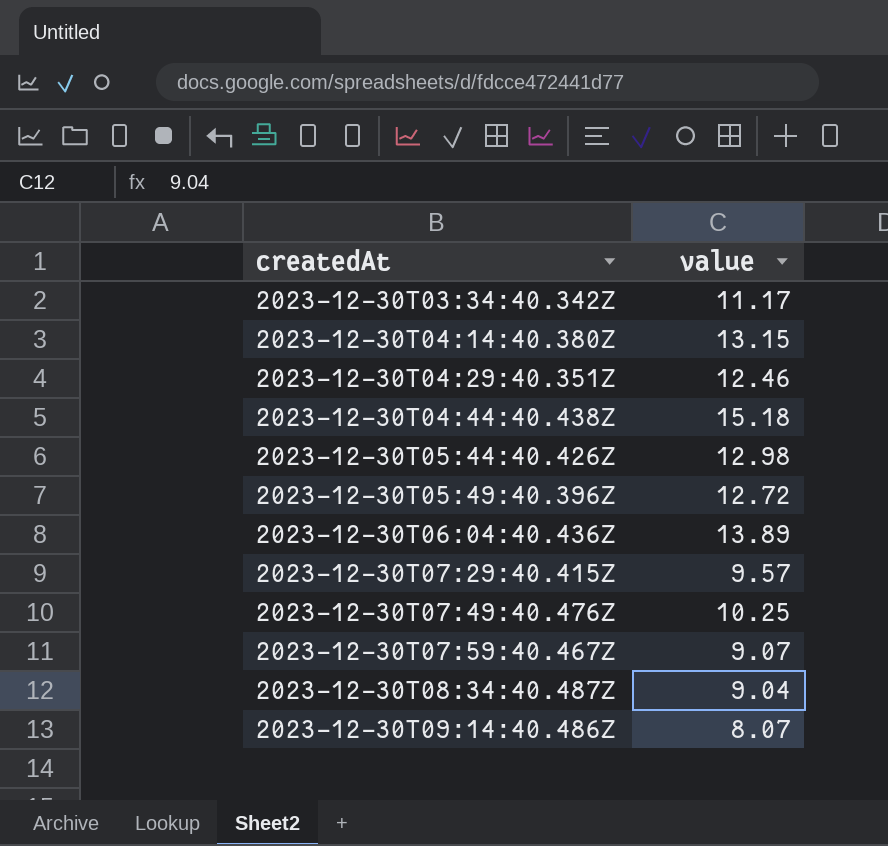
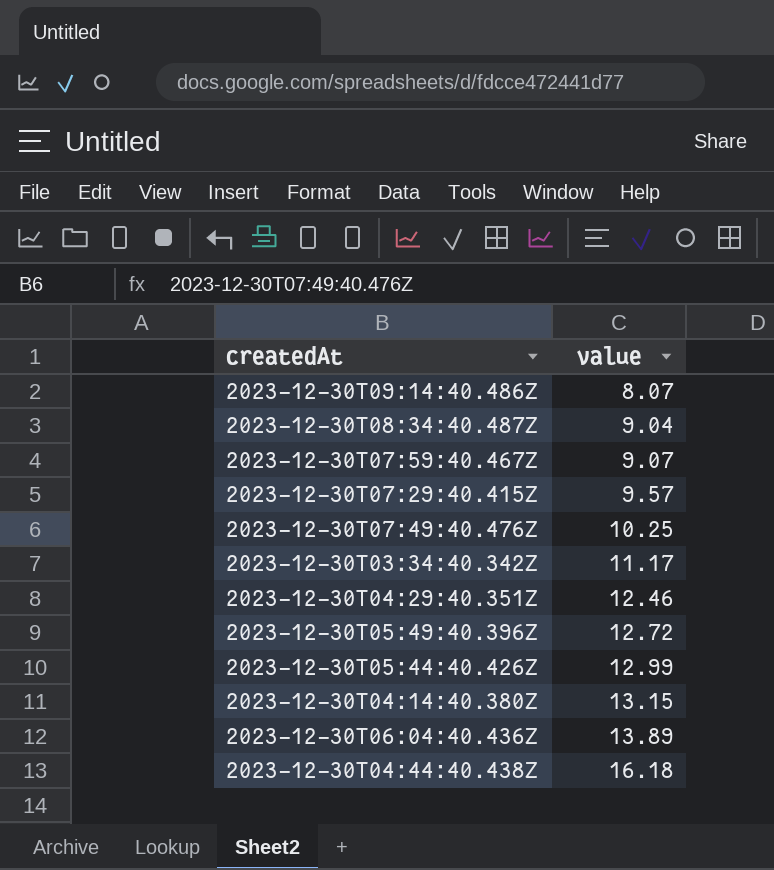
row order: createdAt ascending -> value ascending
2023-12-30T05:44:40.426Z | value: 12.98 -> 12.99
2023-12-30T04:44:40.438Z | value: 15.18 -> 16.18

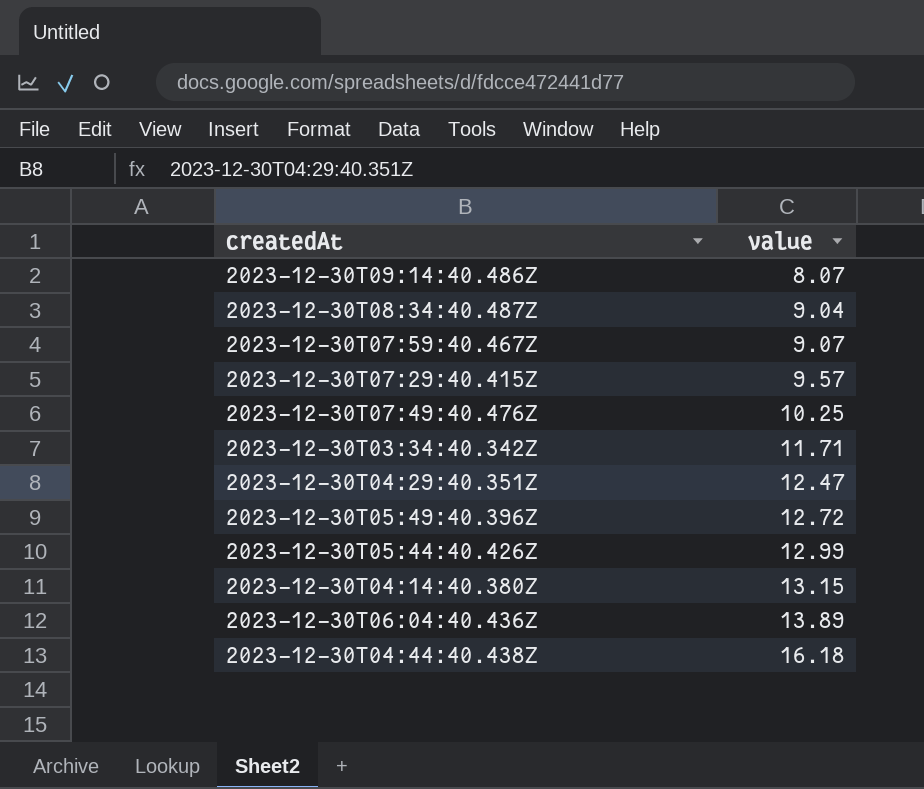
2023-12-30T03:34:40.342Z | value: 11.17 -> 11.71
2023-12-30T04:29:40.351Z | value: 12.46 -> 12.47

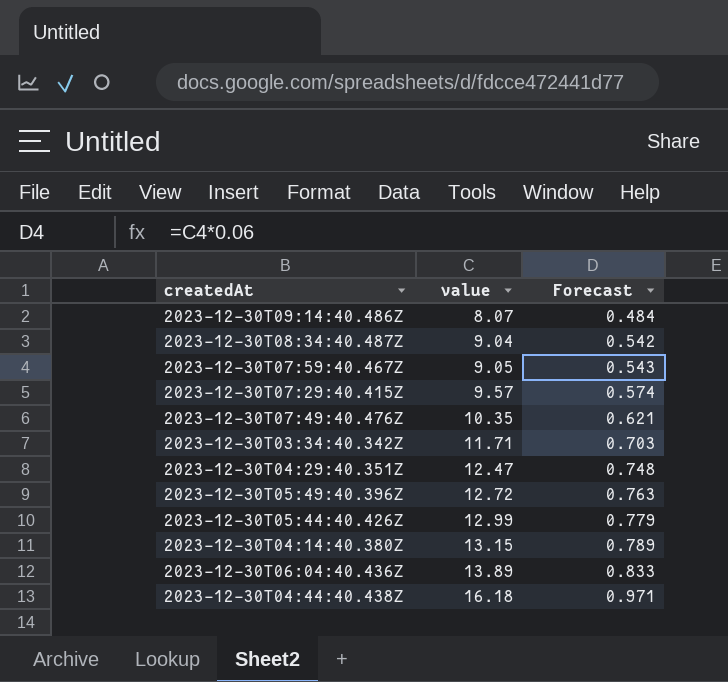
column Forecast | formula: none -> [value] * 0.06
2023-12-30T07:59:40.467Z | value: 9.07 -> 9.05
2023-12-30T07:49:40.476Z | value: 10.25 -> 10.35

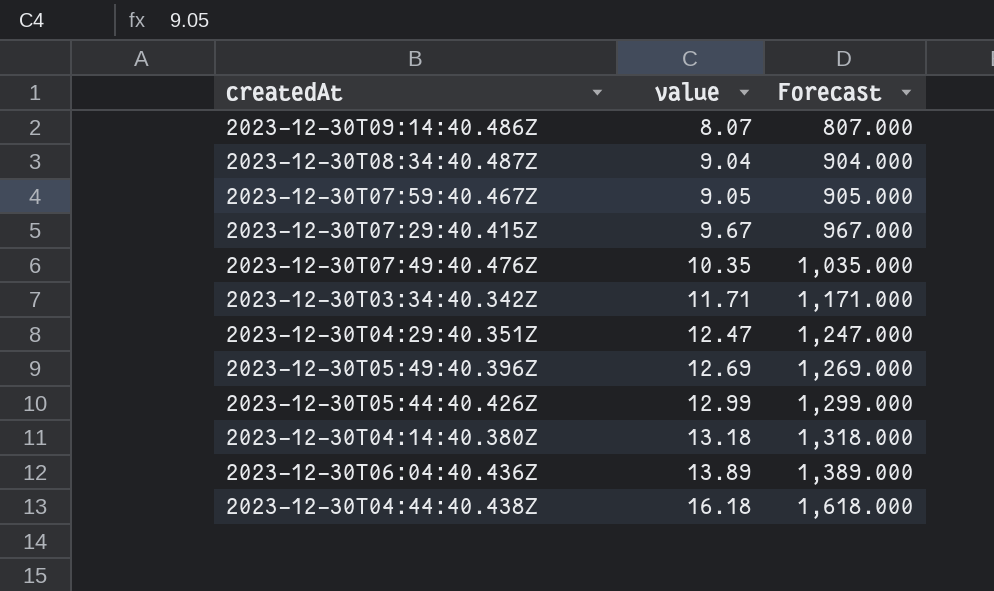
column Forecast | formula: [value] * 0.06 -> [value] * 100
2023-12-30T07:29:40.415Z | value: 9.57 -> 9.67
2023-12-30T05:49:40.396Z | value: 12.72 -> 12.69
2023-12-30T04:14:40.380Z | value: 13.15 -> 13.18

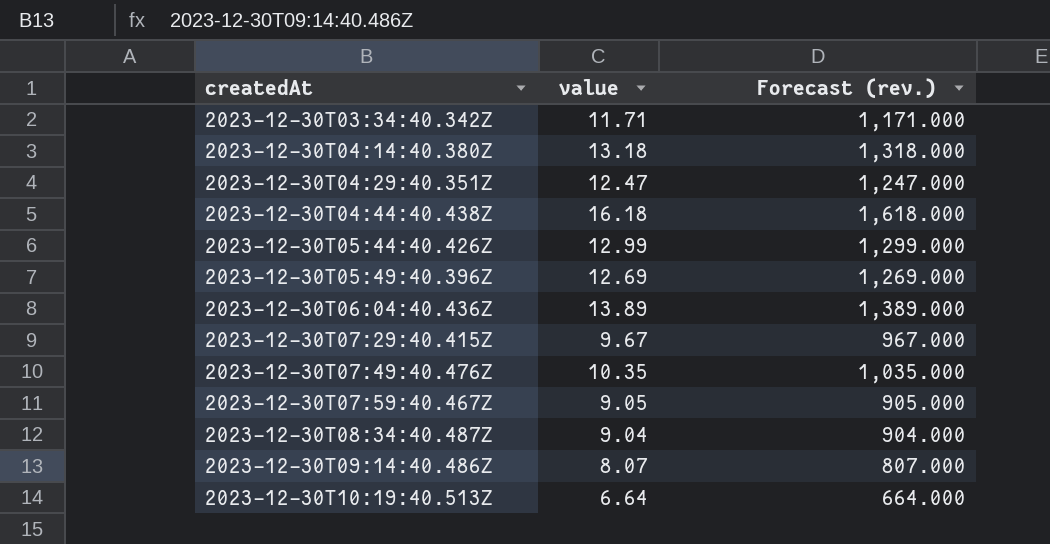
row order: value ascending -> createdAt ascending
column name: Forecast -> Forecast (rev.)
row 2023-12-30T10:19:40.513Z: none -> 6.64 | 664.000

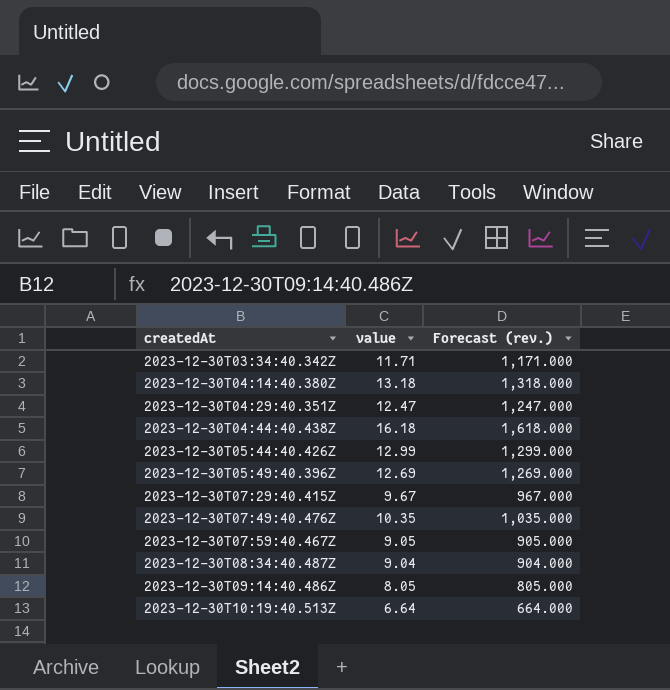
row 2023-12-30T06:04:40.436Z: 13.89 | 1,389.000 -> none
2023-12-30T09:14:40.486Z | value: 8.07 -> 8.05
2023-12-30T09:14:40.486Z | Forecast (rev.): 807.000 -> 805.000

